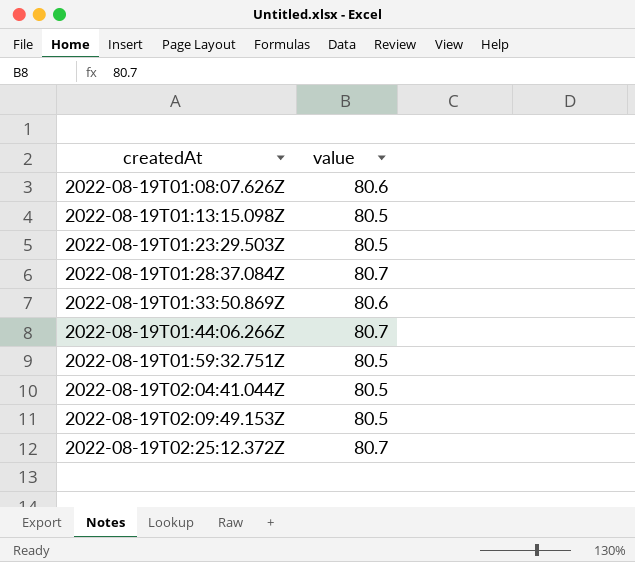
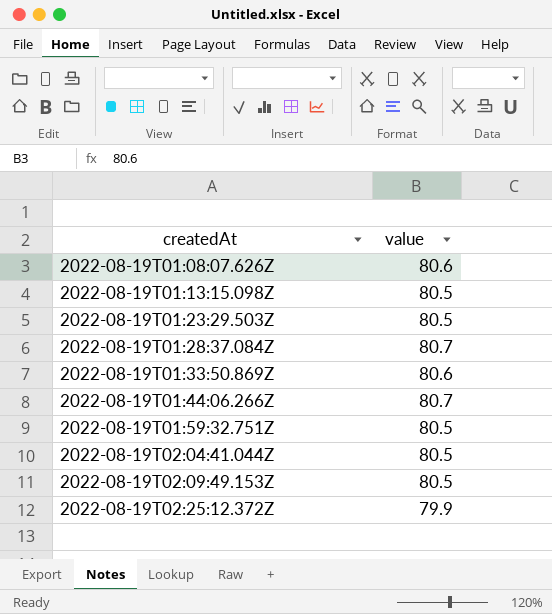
2022-08-19T02:25:12.372Z | value: 80.7 -> 79.9

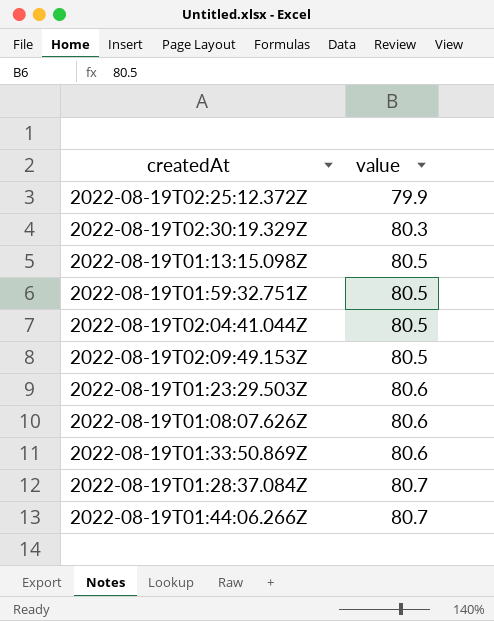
row order: createdAt ascending -> value ascending
row 2022-08-19T02:30:19.329Z: none -> 80.3
2022-08-19T01:23:29.503Z | value: 80.5 -> 80.6

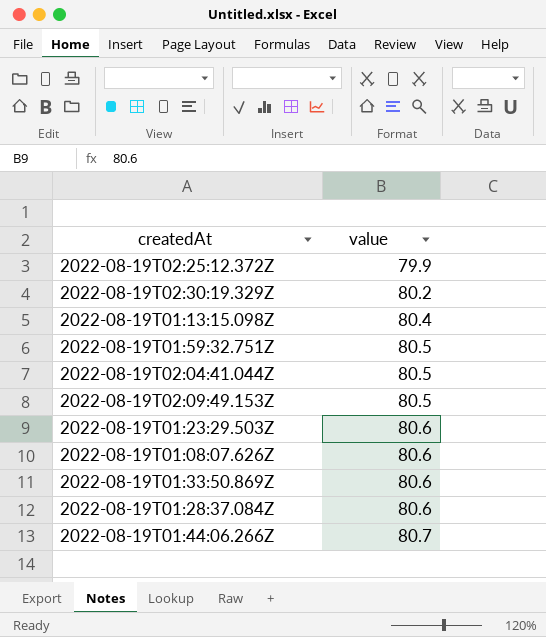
2022-08-19T02:30:19.329Z | value: 80.3 -> 80.2
2022-08-19T01:13:15.098Z | value: 80.5 -> 80.4
2022-08-19T01:28:37.084Z | value: 80.7 -> 80.6

